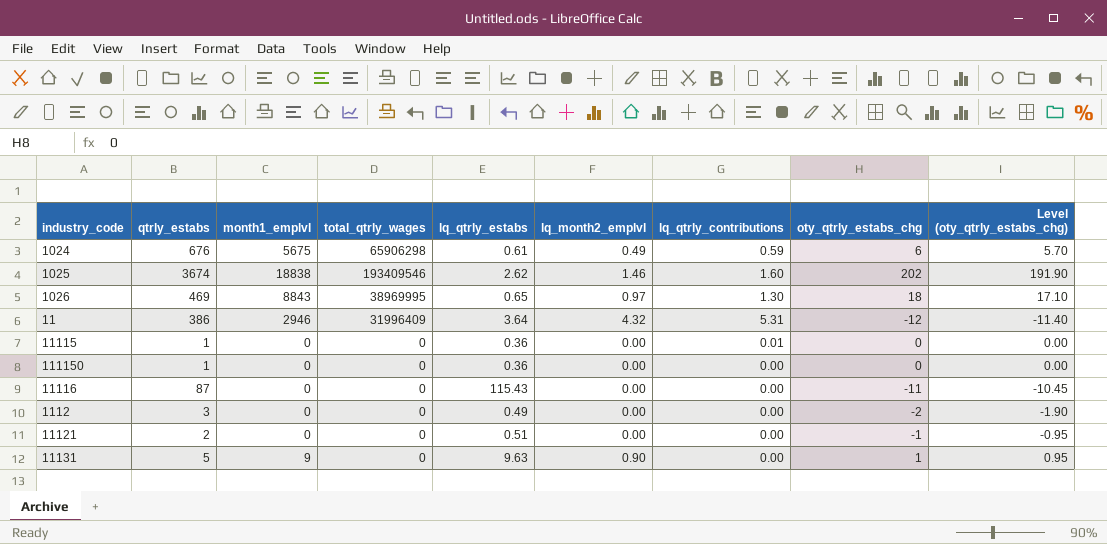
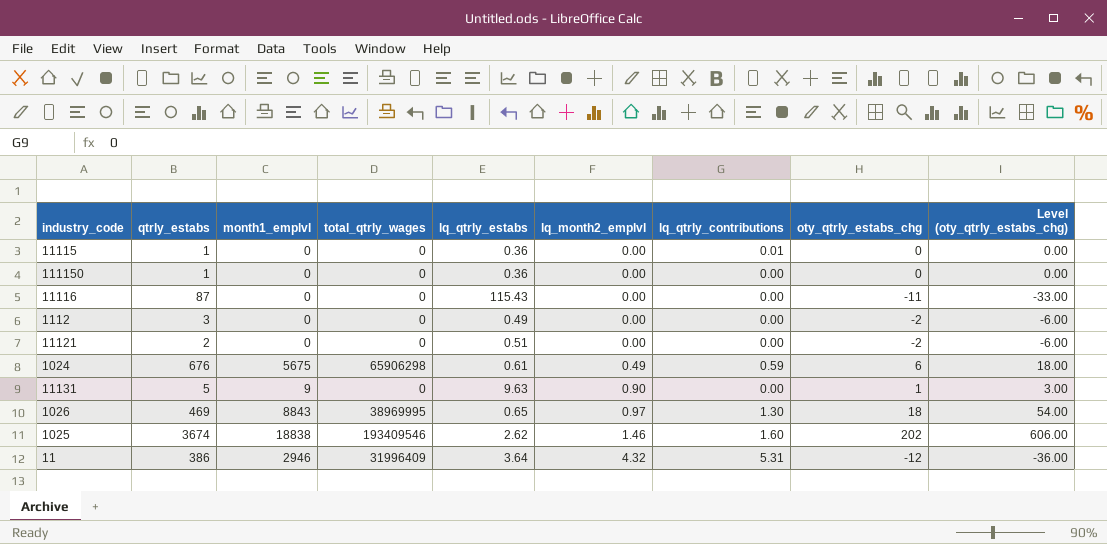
row order: none -> lq_month2_emplvl ascending
column Level (oty_qtrly_estabs_chg) | formula: [oty_qtrly_estabs_chg] * 0.95 -> [oty_qtrly_estabs_chg] * 3
11121 | oty_qtrly_estabs_chg: -1 -> -2

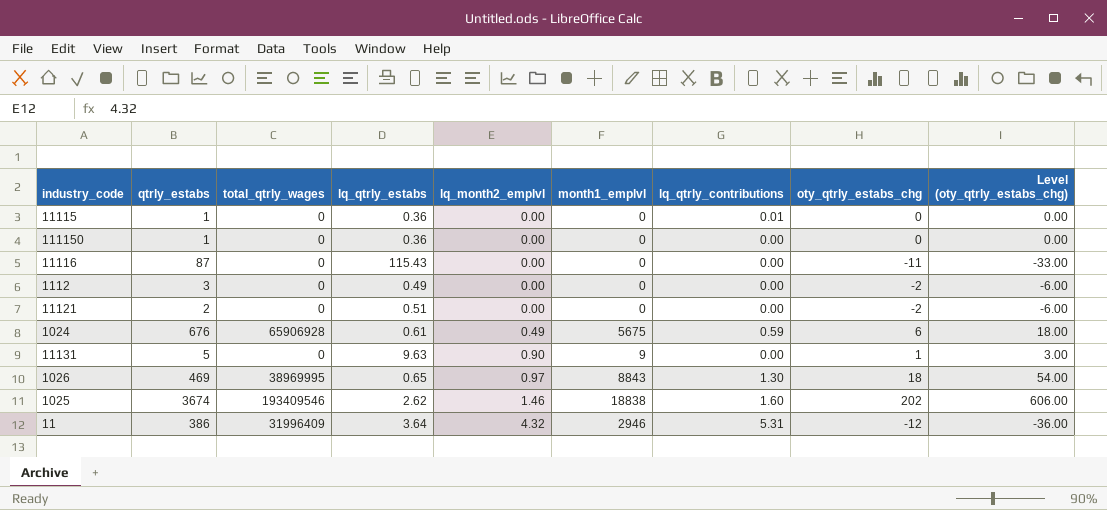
column month1_emplvl | position: 3 -> 6
1024 | total_qtrly_wages: 65906298 -> 65906928

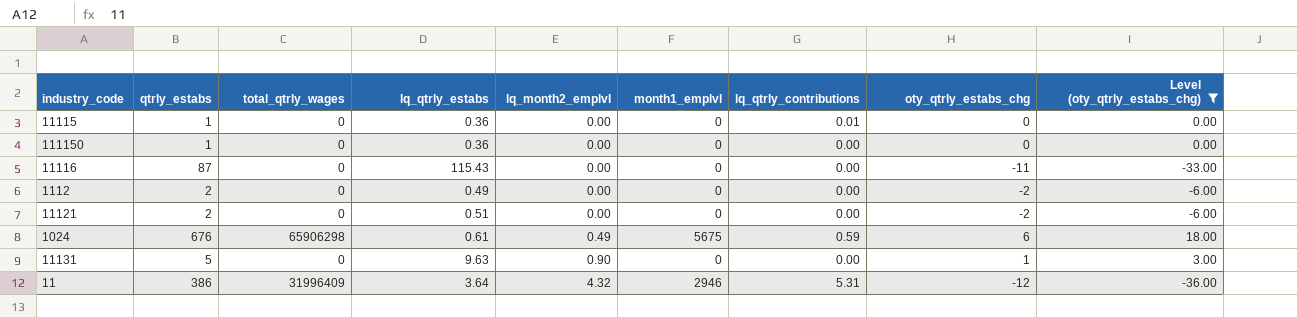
filter: none -> Level (oty_qtrly_estabs_chg) <= 18.00
1112 | qtrly_estabs: 3 -> 2
1024 | total_qtrly_wages: 65906928 -> 65906298
11131 | month1_emplvl: 9 -> 0

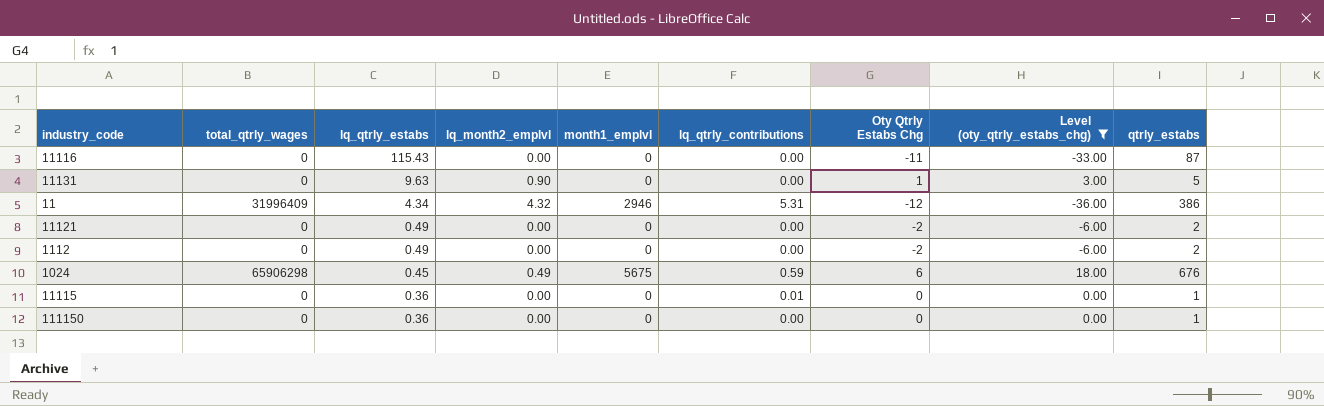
row order: lq_month2_emplvl ascending -> lq_qtrly_estabs descending
column name: oty_qtrly_estabs_chg -> Oty Qtrly Estabs Chg
column qtrly_estabs | position: 2 -> 9
11 | lq_qtrly_estabs: 3.64 -> 4.34
11121 | lq_qtrly_estabs: 0.51 -> 0.49
1024 | lq_qtrly_estabs: 0.61 -> 0.45

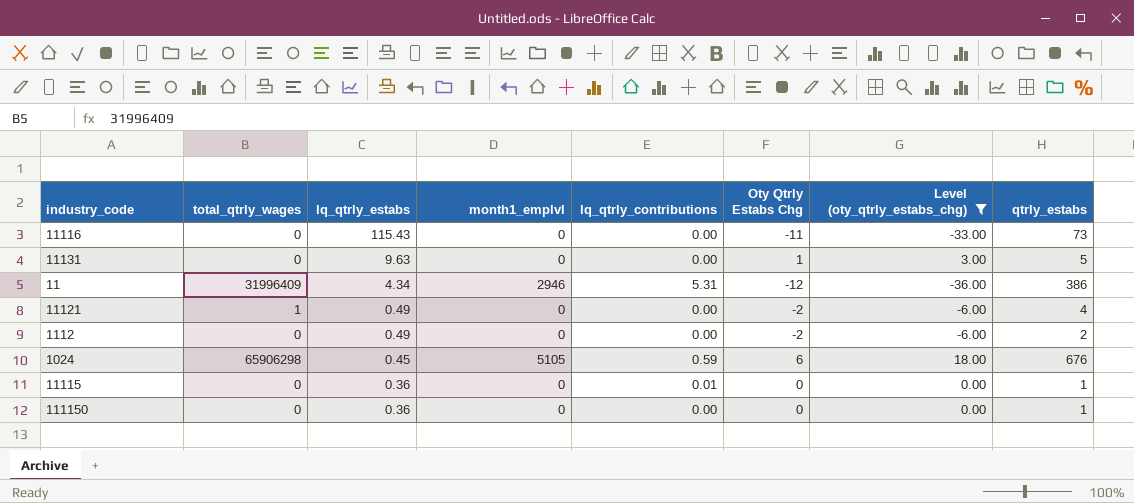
column lq_month2_emplvl | position: 4 -> none
11116 | qtrly_estabs: 87 -> 73
11121 | total_qtrly_wages: 0 -> 1
11121 | qtrly_estabs: 2 -> 4
1024 | month1_emplvl: 5675 -> 5105

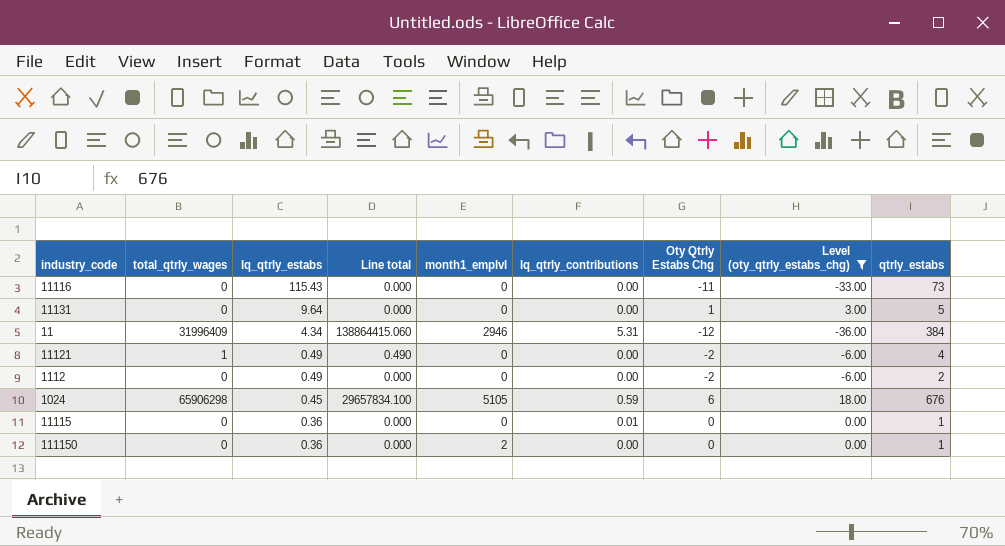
column Line total | formula: none -> [total_qtrly_wages] * [lq_qtrly_estabs]
11131 | lq_qtrly_estabs: 9.63 -> 9.64
11 | qtrly_estabs: 386 -> 384
111150 | month1_emplvl: 0 -> 2

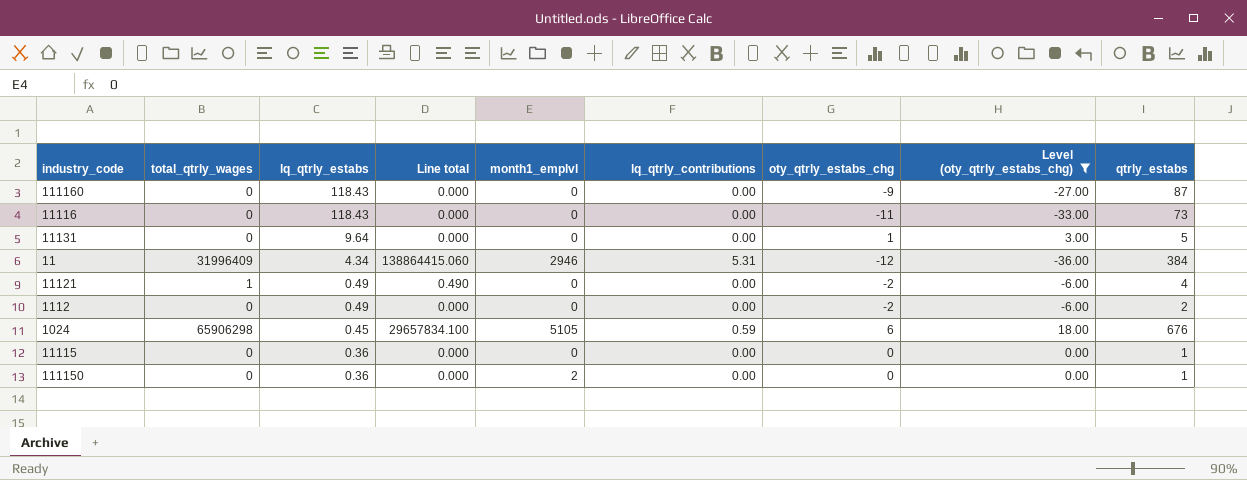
column name: Oty Qtrly Estabs Chg -> oty_qtrly_estabs_chg
row 111160: none -> 0 | 118.43 | 0.000 | 0 | 0.00 | -9 | -27.00 | 87
11116 | lq_qtrly_estabs: 115.43 -> 118.43
11115 | lq_qtrly_contributions: 0.01 -> 0.00

